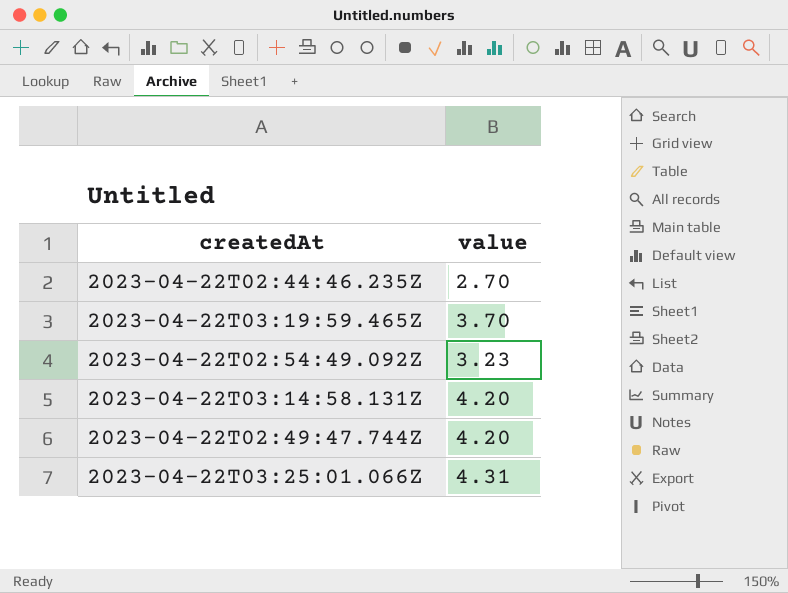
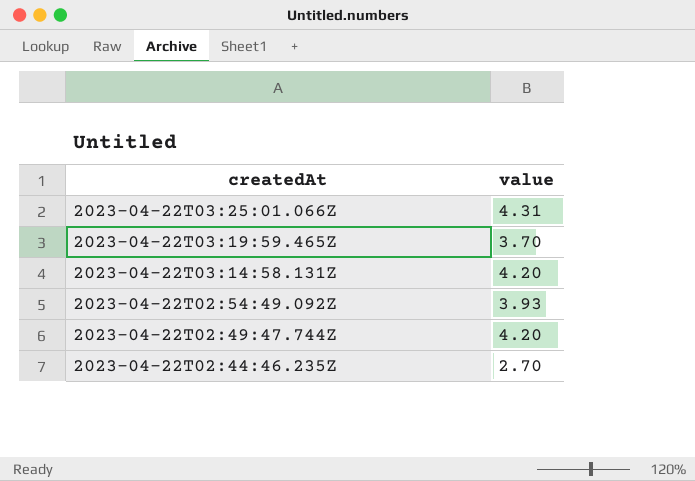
row order: none -> createdAt descending
2023-04-22T02:54:49.092Z | value: 3.23 -> 3.93

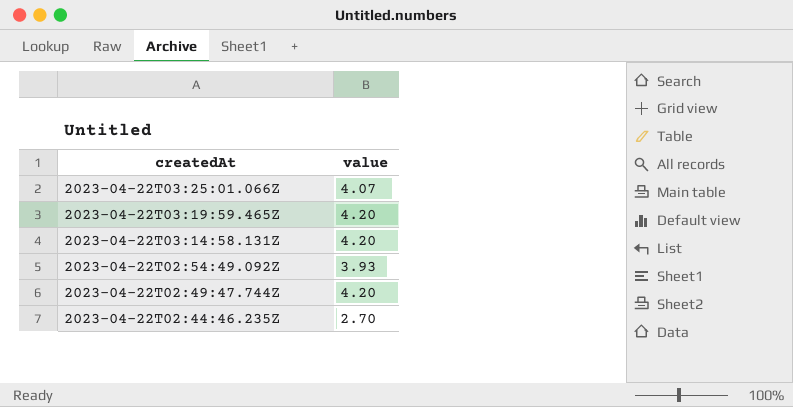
2023-04-22T03:25:01.066Z | value: 4.31 -> 4.07
2023-04-22T03:19:59.465Z | value: 3.70 -> 4.20

